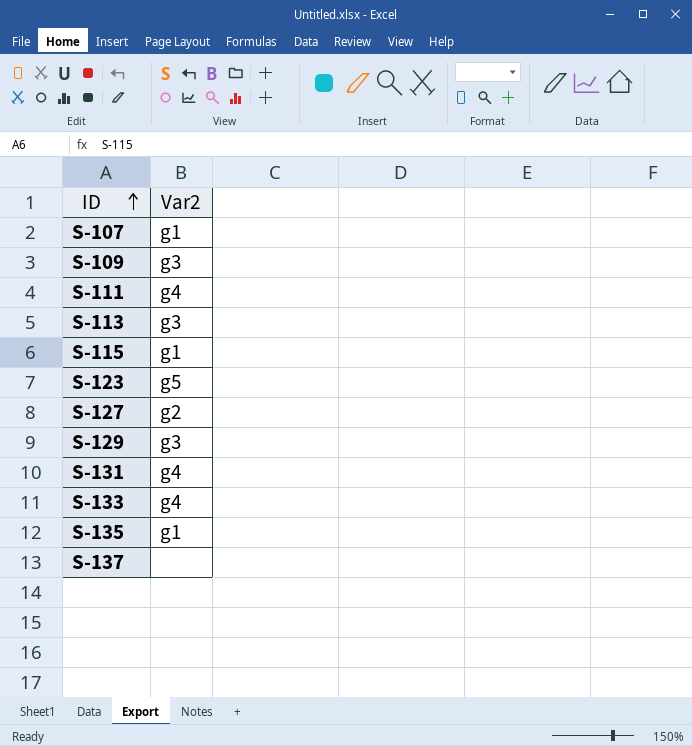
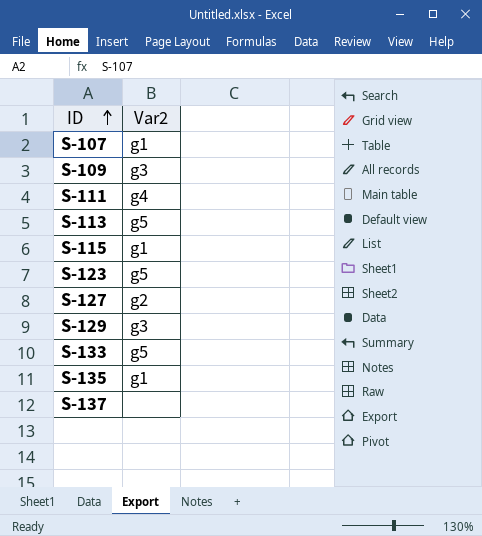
row S-131: g4 -> none
S-113 | Var2: g3 -> g5
S-133 | Var2: g4 -> g5

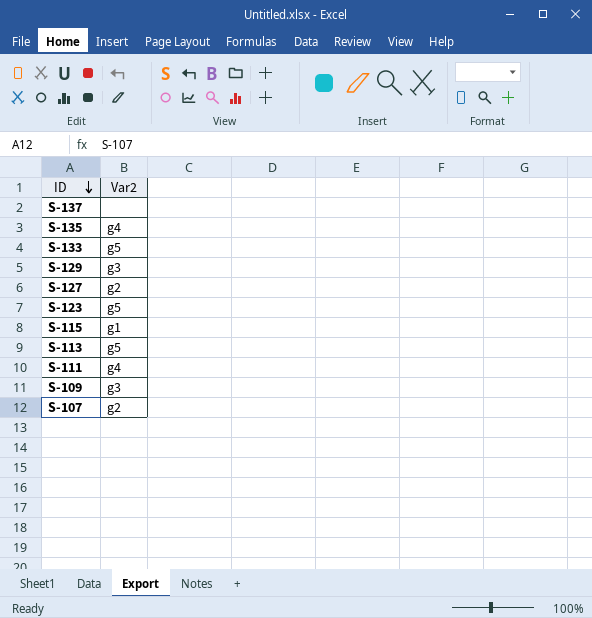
row order: ID ascending -> ID descending
S-135 | Var2: g1 -> g4
S-107 | Var2: g1 -> g2

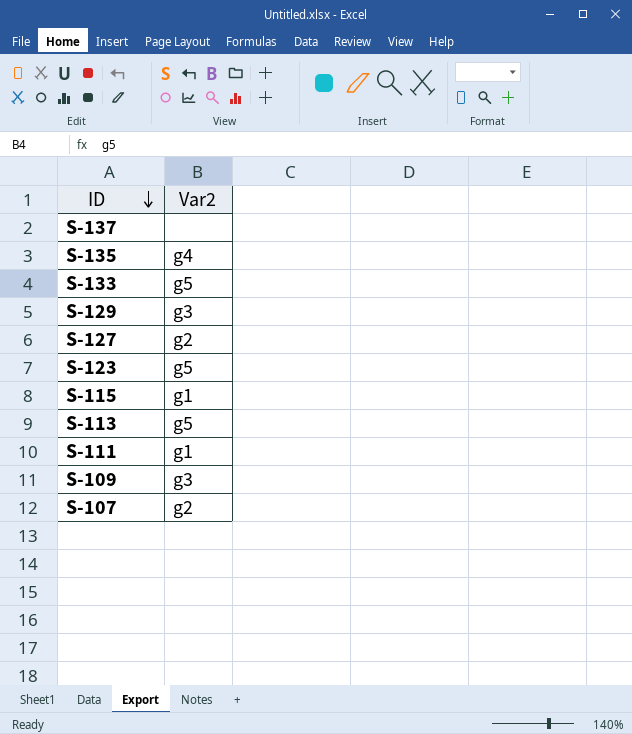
S-111 | Var2: g4 -> g1

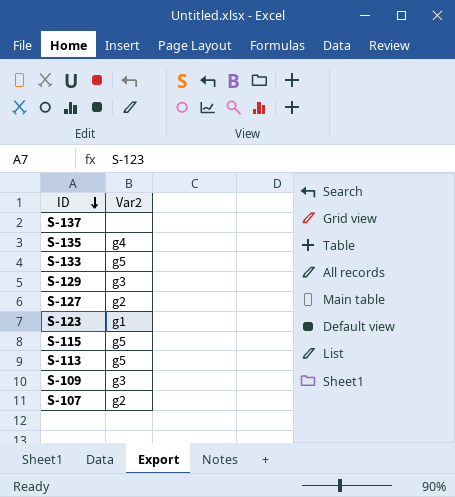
row S-111: g1 -> none
S-123 | Var2: g5 -> g1
S-115 | Var2: g1 -> g5

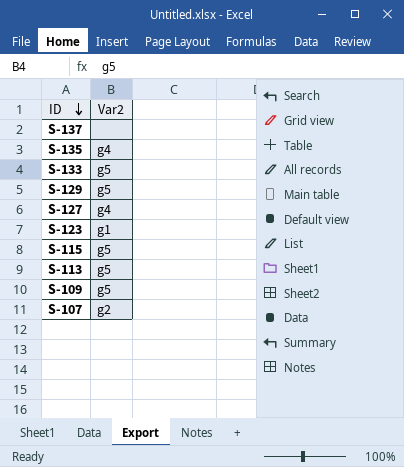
S-129 | Var2: g3 -> g5
S-127 | Var2: g2 -> g4
S-109 | Var2: g3 -> g5

